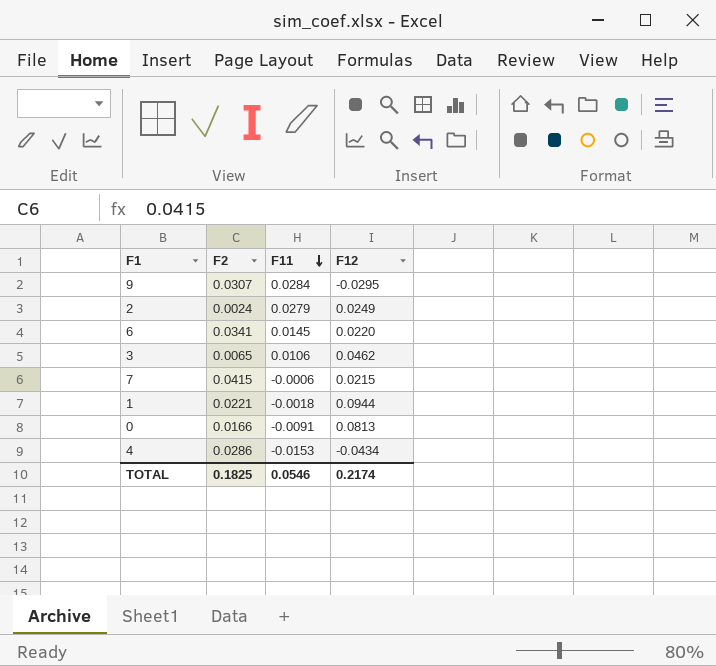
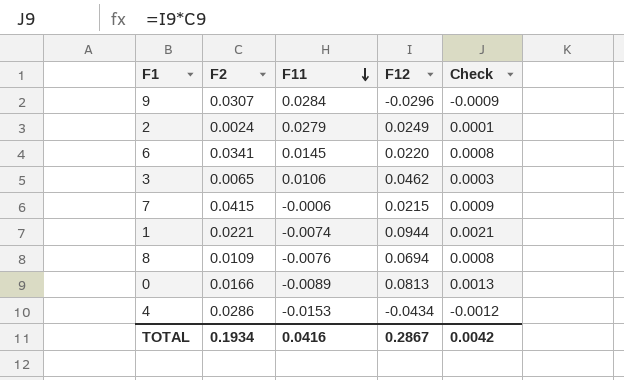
column Check | formula: none -> [F2] * [F12]
9 | F12: -0.0295 -> -0.0296
1 | F11: -0.0018 -> -0.0074
row 8: none -> 0.0109 | -0.0076 | 0.0694 | 0.0008
0 | F11: -0.0091 -> -0.0089
TOTAL | F2: 0.1825 -> 0.1934
TOTAL | F11: 0.0546 -> 0.0416
TOTAL | F12: 0.2174 -> 0.2867

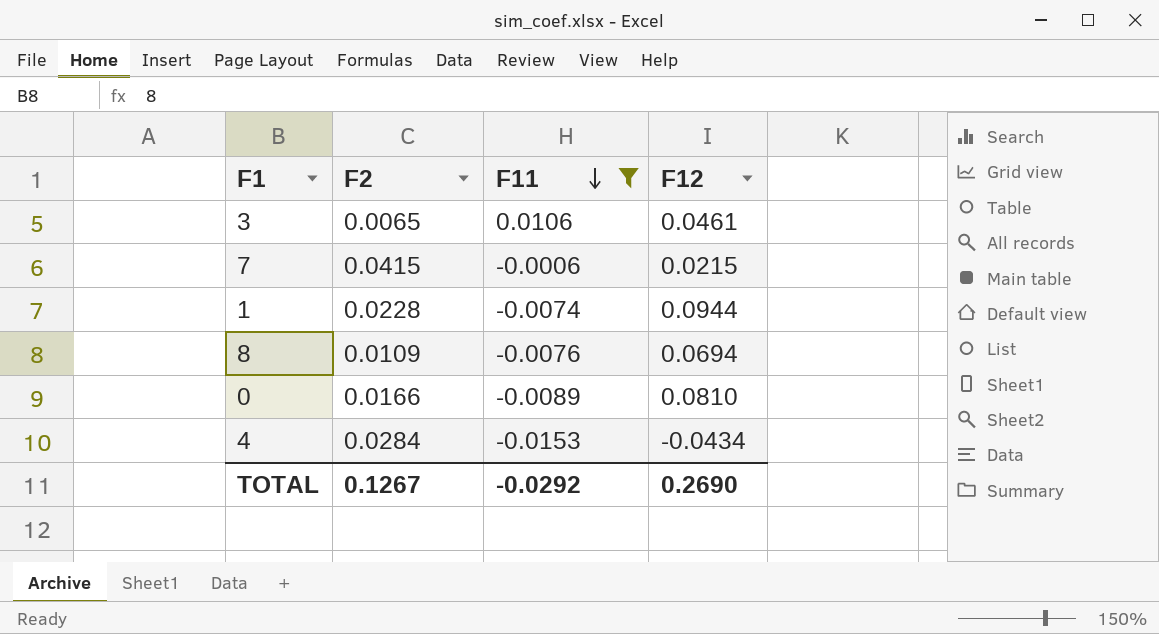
filter: none -> F11 <= 0.0106
column Check | formula: [F2] * [F12] -> none
3 | F12: 0.0462 -> 0.0461
1 | F2: 0.0221 -> 0.0228
0 | F12: 0.0813 -> 0.0810
4 | F2: 0.0286 -> 0.0284
TOTAL | F2: 0.1934 -> 0.1267
TOTAL | F11: 0.0416 -> -0.0292
TOTAL | F12: 0.2867 -> 0.2690

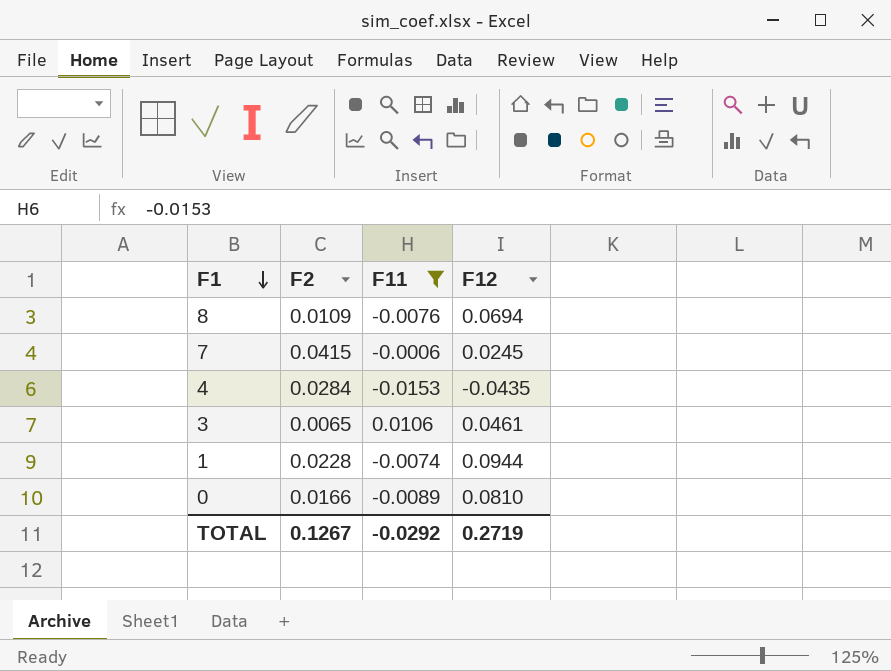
row order: F11 descending -> F1 descending
7 | F12: 0.0215 -> 0.0245
4 | F12: -0.0434 -> -0.0435
TOTAL | F12: 0.2690 -> 0.2719

